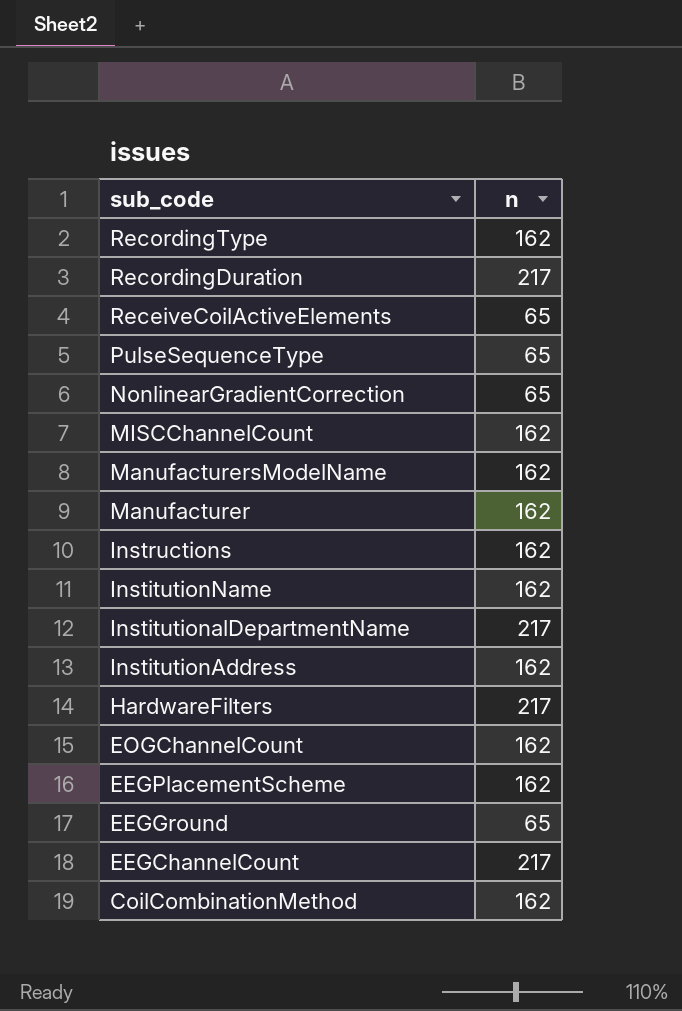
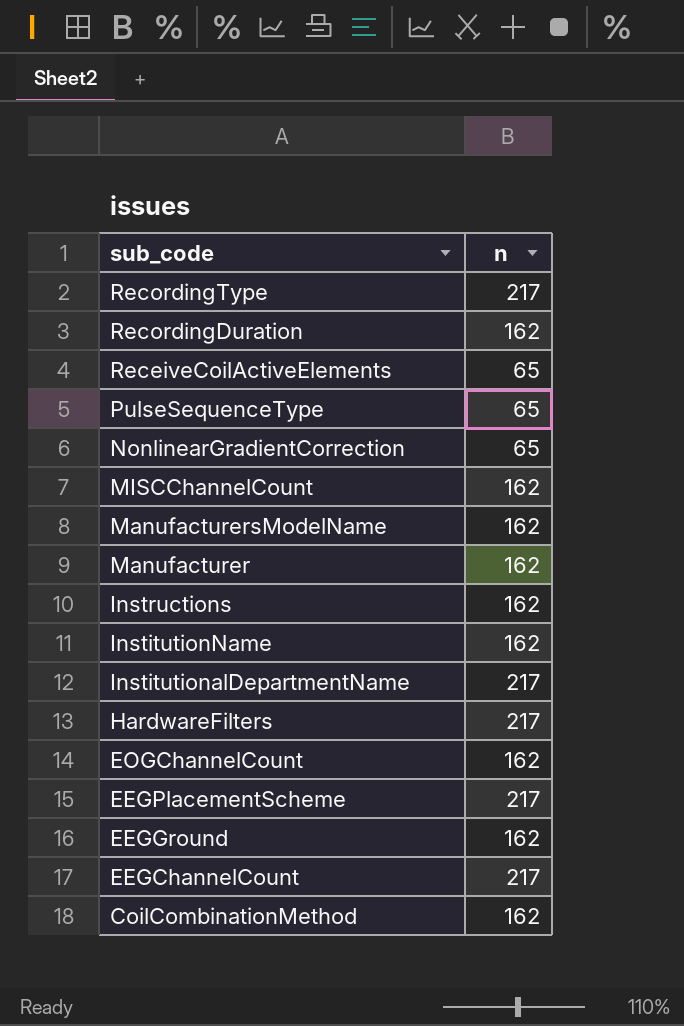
row InstitutionAddress: 162 -> none
RecordingType | n: 162 -> 217
RecordingDuration | n: 217 -> 162
EEGPlacementScheme | n: 162 -> 217
EEGGround | n: 65 -> 162

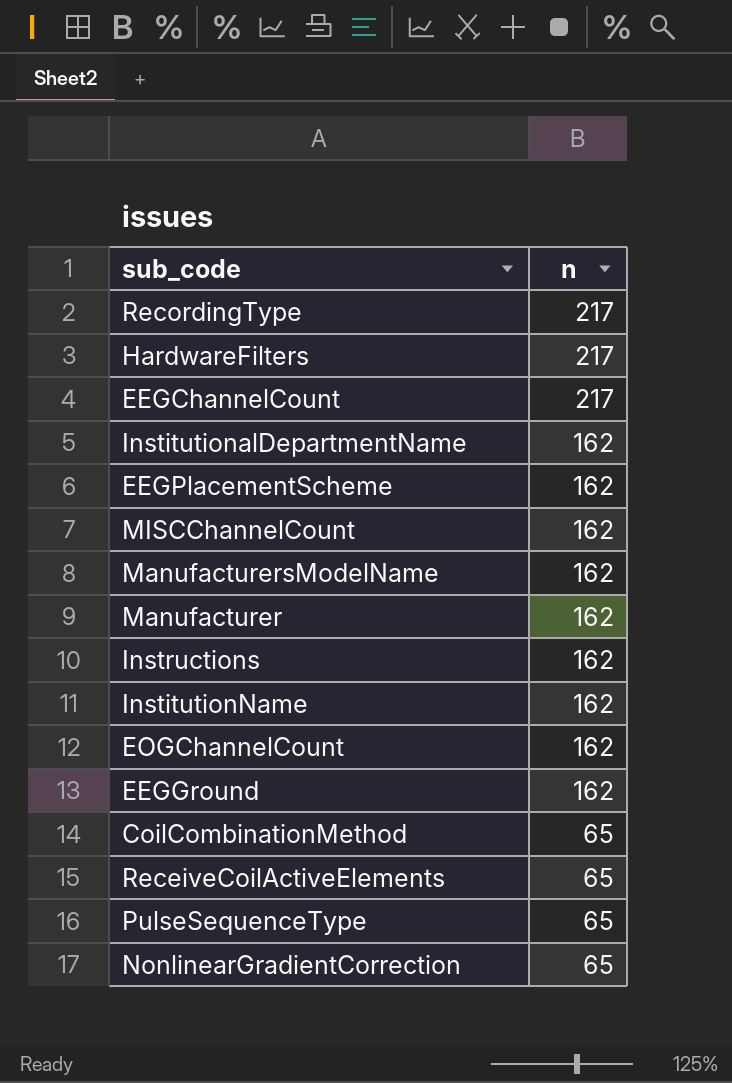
row order: sub_code descending -> n descending
row RecordingDuration: 162 -> none
InstitutionalDepartmentName | n: 217 -> 162
EEGPlacementScheme | n: 217 -> 162
CoilCombinationMethod | n: 162 -> 65

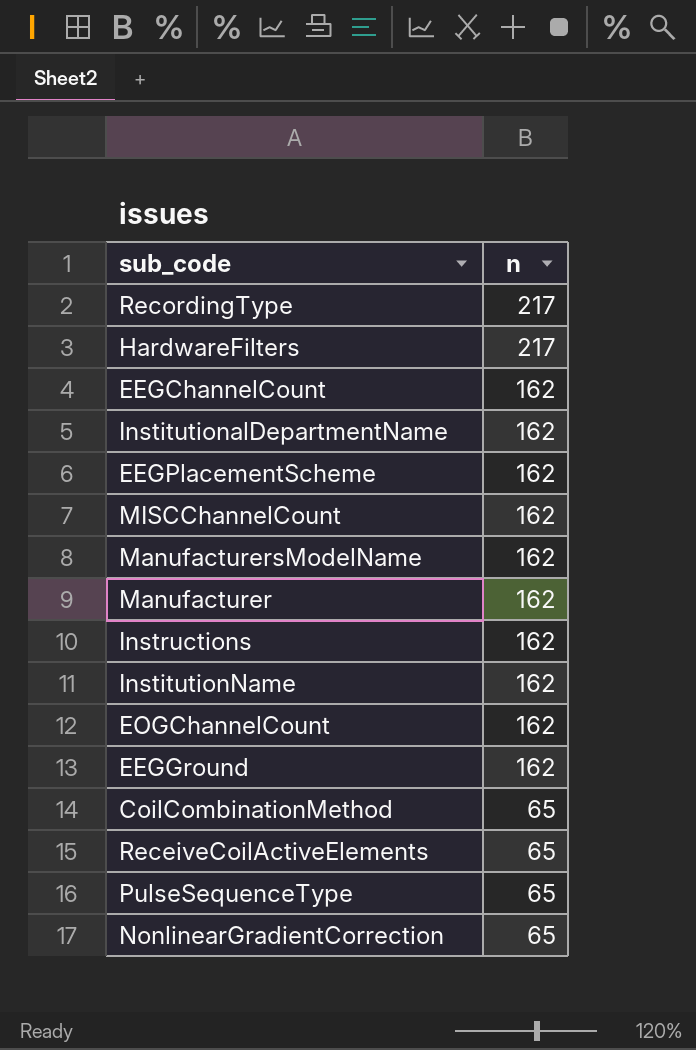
EEGChannelCount | n: 217 -> 162

